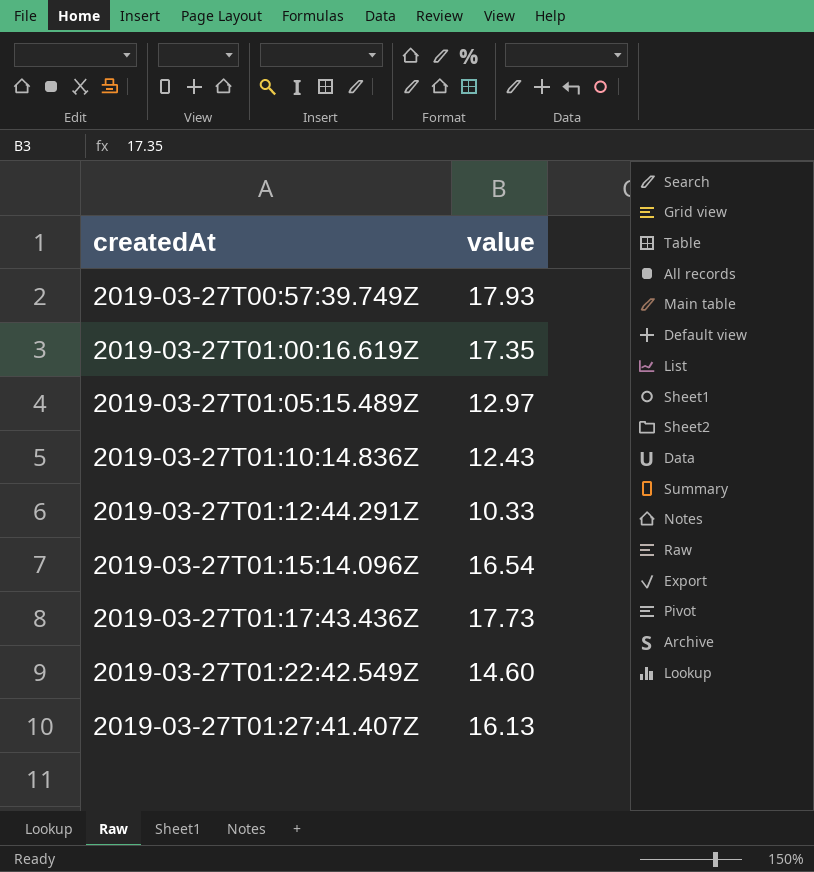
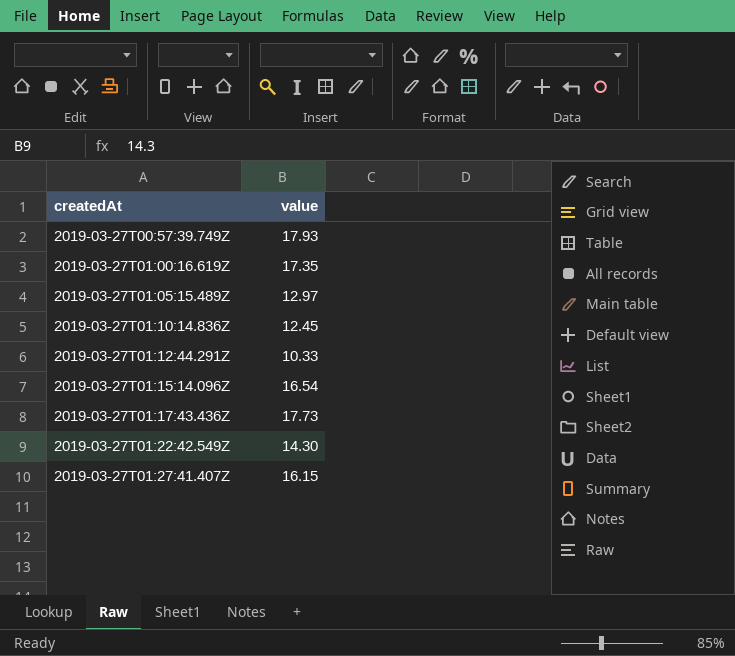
2019-03-27T01:10:14.836Z | value: 12.43 -> 12.45
2019-03-27T01:22:42.549Z | value: 14.60 -> 14.30
2019-03-27T01:27:41.407Z | value: 16.13 -> 16.15

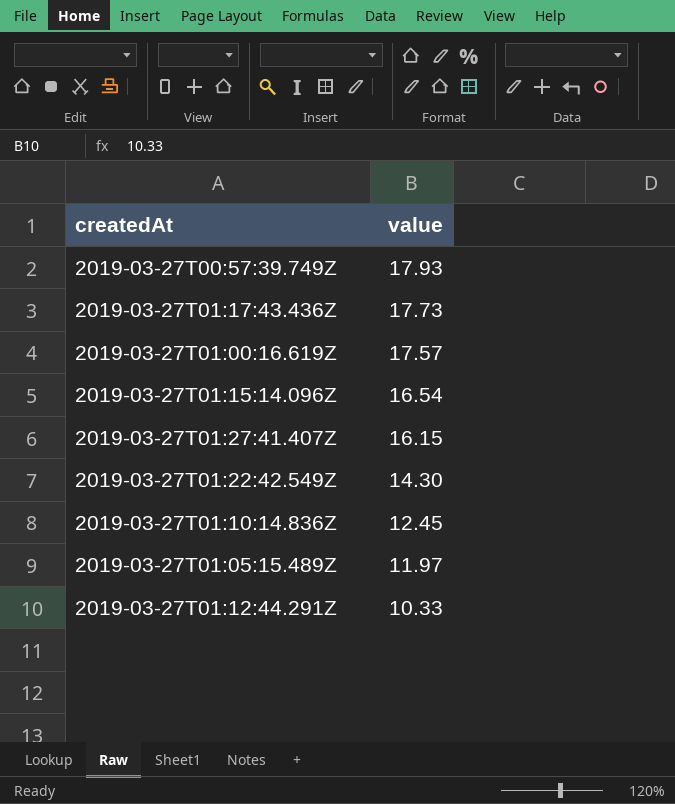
row order: createdAt ascending -> value descending
2019-03-27T01:00:16.619Z | value: 17.35 -> 17.57
2019-03-27T01:05:15.489Z | value: 12.97 -> 11.97

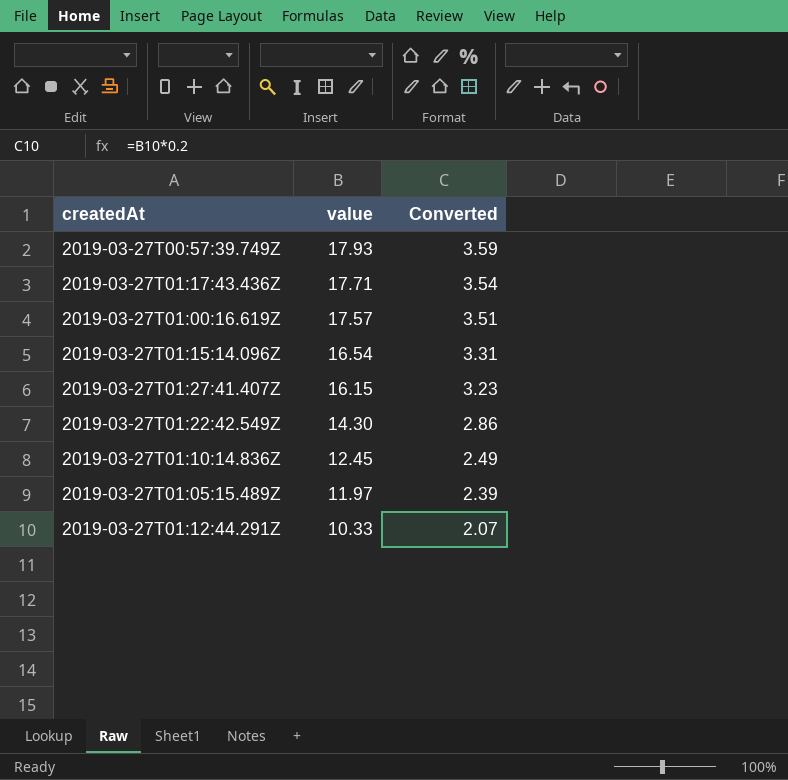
column Converted | formula: none -> [value] * 0.2
2019-03-27T01:17:43.436Z | value: 17.73 -> 17.71

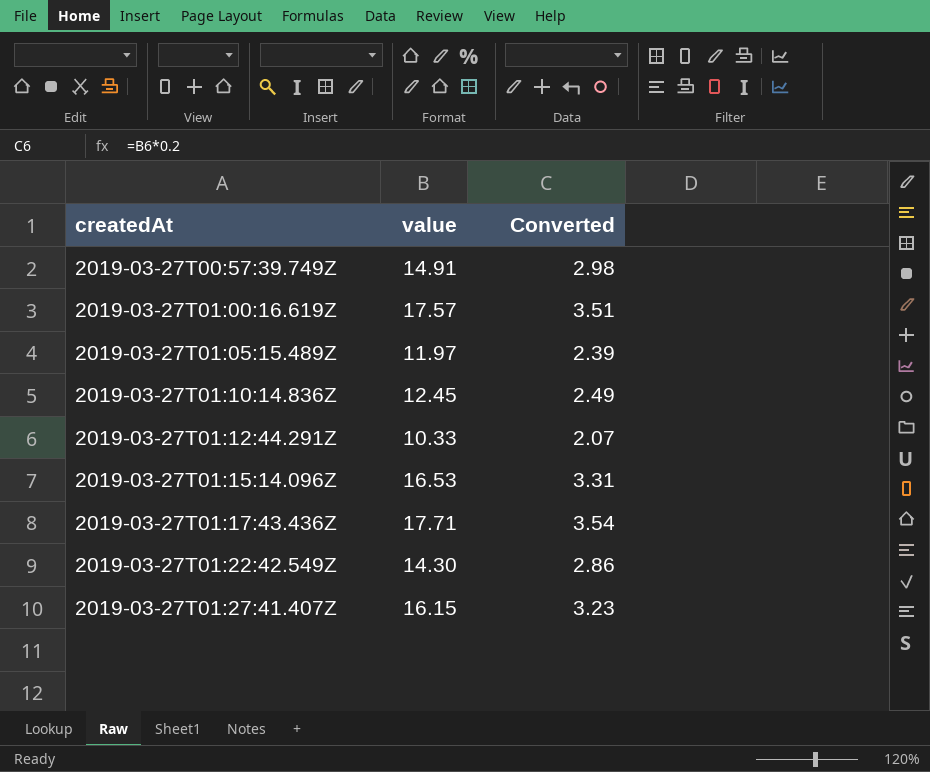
row order: value descending -> createdAt ascending
2019-03-27T00:57:39.749Z | value: 17.93 -> 14.91
2019-03-27T00:57:39.749Z | Converted: 3.59 -> 2.98
2019-03-27T01:15:14.096Z | value: 16.54 -> 16.53

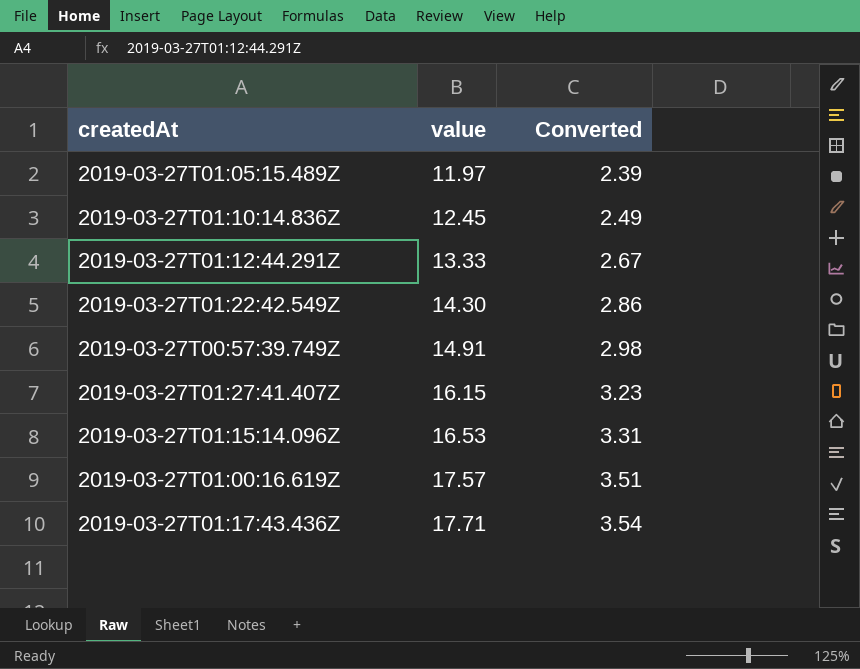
row order: createdAt ascending -> value ascending
2019-03-27T01:12:44.291Z | value: 10.33 -> 13.33
2019-03-27T01:12:44.291Z | Converted: 2.07 -> 2.67

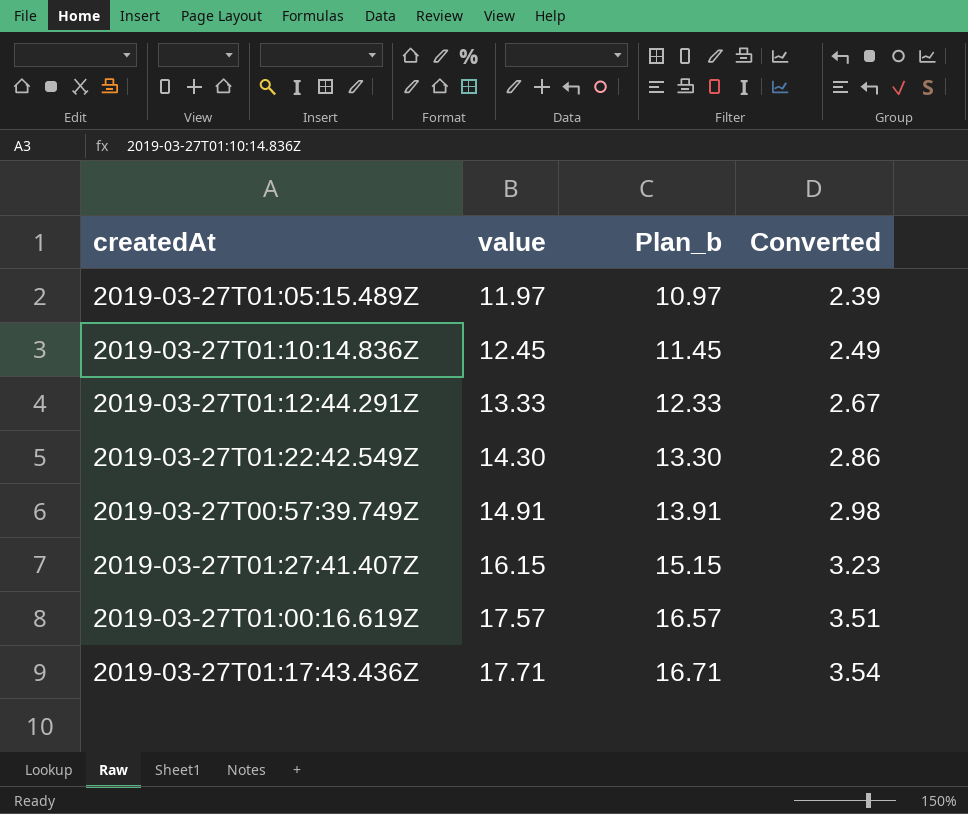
column Plan_b | formula: none -> [value] - 1
row 2019-03-27T01:15:14.096Z: 16.53 | 3.31 -> none

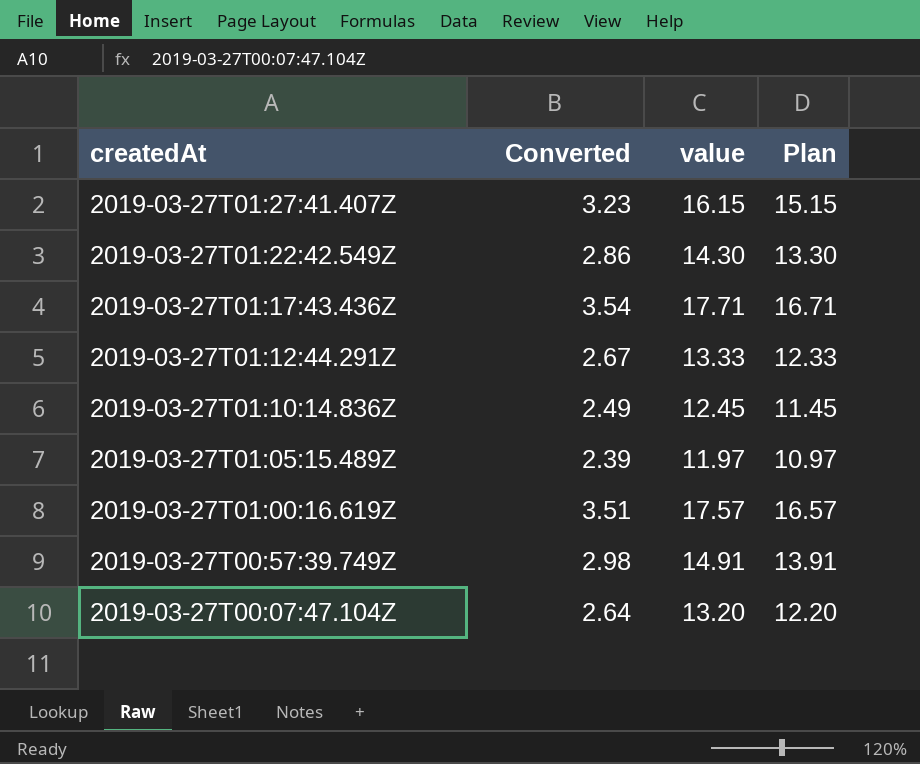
row order: value ascending -> createdAt descending
column Converted | position: 4 -> 2
column name: Plan_b -> Plan
row 2019-03-27T00:07:47.104Z: none -> 2.64 | 13.20 | 12.20

